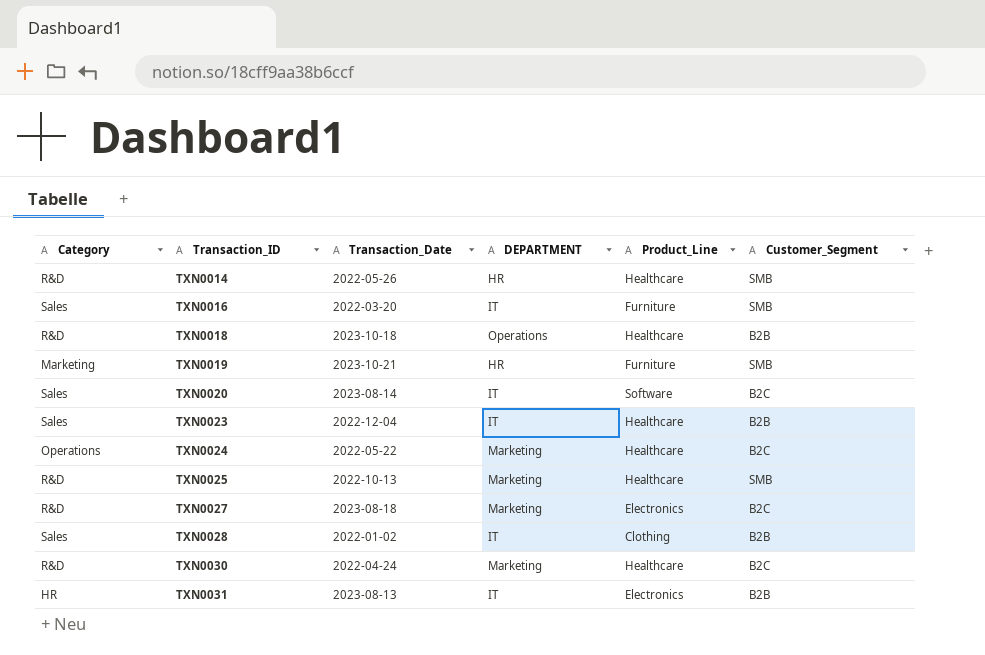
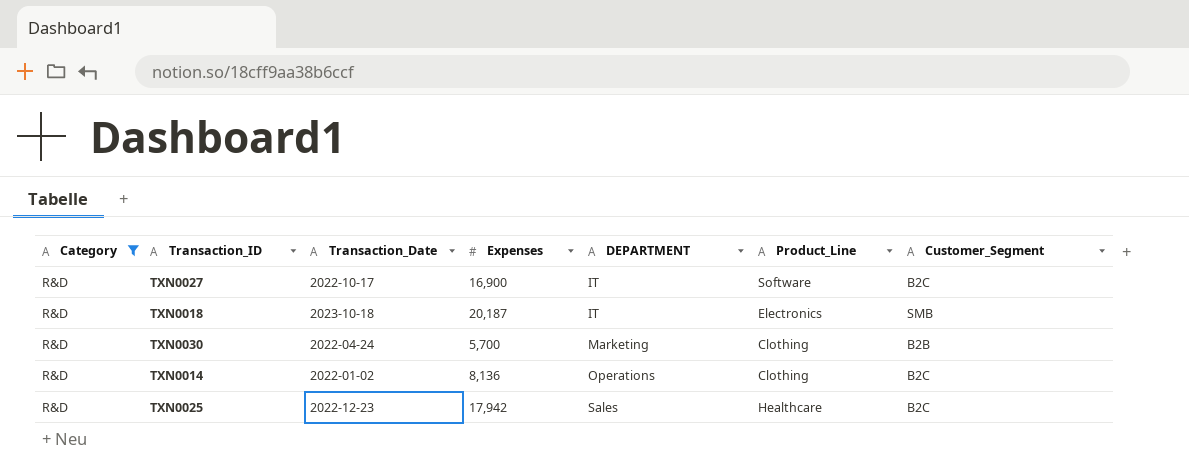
filter: none -> Category = R&D
row order: Transaction_ID ascending -> DEPARTMENT ascending
column Expenses | position: none -> 4
TXN0027 | Transaction_Date: 2023-08-18 -> 2022-10-17
TXN0027 | DEPARTMENT: Marketing -> IT
TXN0027 | Product_Line: Electronics -> Software
TXN0018 | DEPARTMENT: Operations -> IT
TXN0018 | Product_Line: Healthcare -> Electronics
TXN0018 | Customer_Segment: B2B -> SMB
TXN0030 | Product_Line: Healthcare -> Clothing
TXN0030 | Customer_Segment: B2C -> B2B
TXN0014 | Transaction_Date: 2022-05-26 -> 2022-01-02
TXN0014 | DEPARTMENT: HR -> Operations
TXN0014 | Product_Line: Healthcare -> Clothing
TXN0014 | Customer_Segment: SMB -> B2C
TXN0025 | Transaction_Date: 2022-10-13 -> 2022-12-23
TXN0025 | DEPARTMENT: Marketing -> Sales
TXN0025 | Customer_Segment: SMB -> B2C

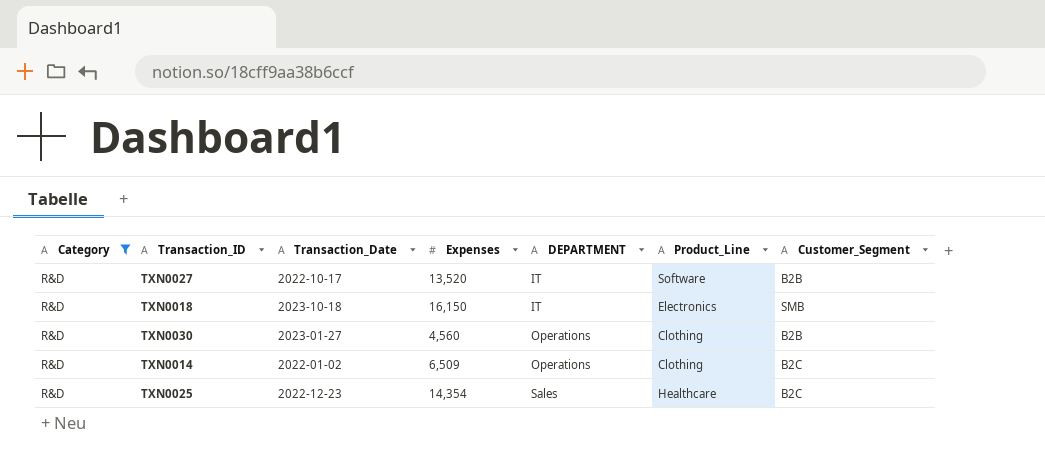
TXN0027 | Expenses: 16,900 -> 13,520
TXN0027 | Customer_Segment: B2C -> B2B
TXN0018 | Expenses: 20,187 -> 16,150
TXN0030 | Transaction_Date: 2022-04-24 -> 2023-01-27
TXN0030 | Expenses: 5,700 -> 4,560
TXN0030 | DEPARTMENT: Marketing -> Operations
TXN0014 | Expenses: 8,136 -> 6,509
TXN0025 | Expenses: 17,942 -> 14,354

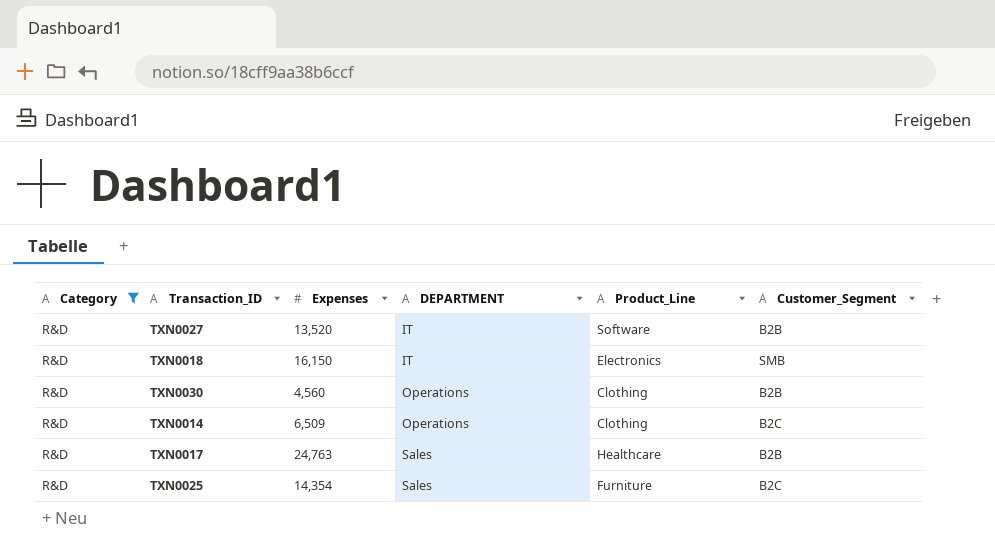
column Transaction_Date | position: 3 -> none
row TXN0017: none -> R&D | 24,763 | Sales | Healthcare | B2B
TXN0025 | Product_Line: Healthcare -> Furniture

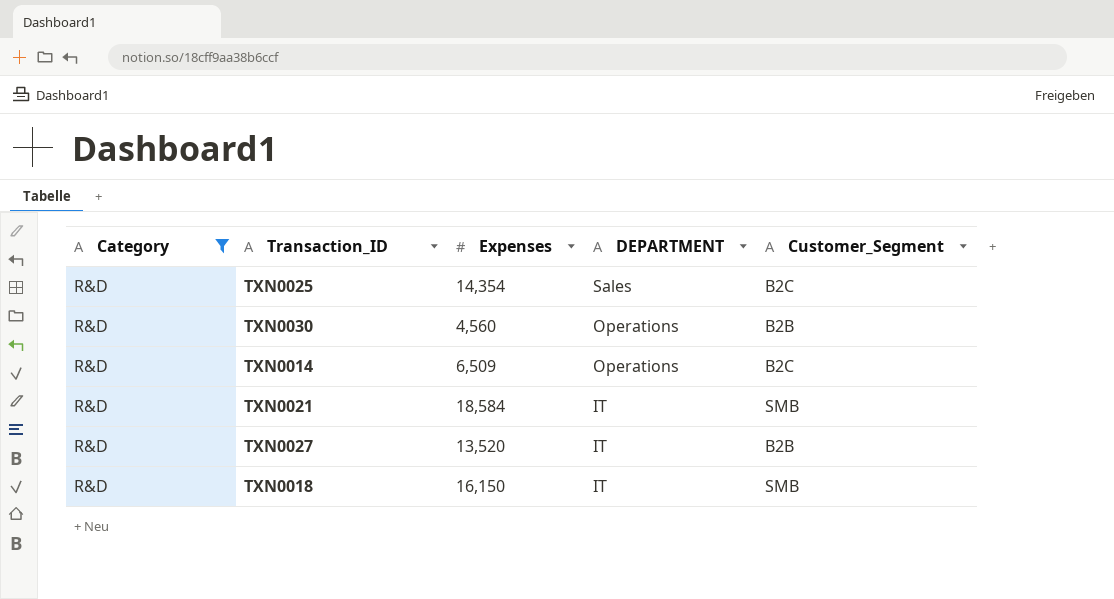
row order: DEPARTMENT ascending -> DEPARTMENT descending
column Product_Line | position: 5 -> none
row TXN0017: R&D | 24,763 | Sales | Healthcare | B2B -> none
row TXN0021: none -> R&D | 18,584 | IT | SMB

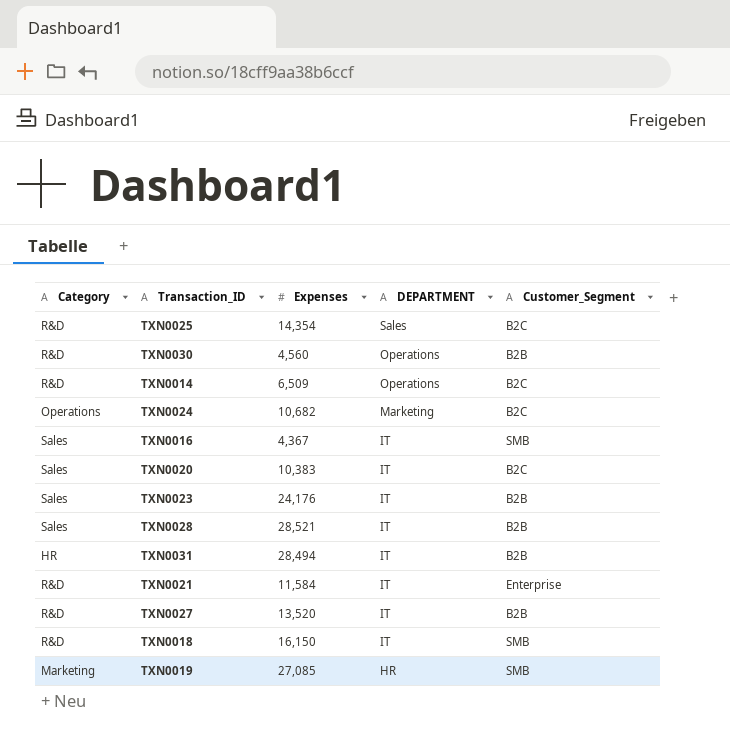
filter: Category = R&D -> none
TXN0021 | Expenses: 18,584 -> 11,584
TXN0021 | Customer_Segment: SMB -> Enterprise

